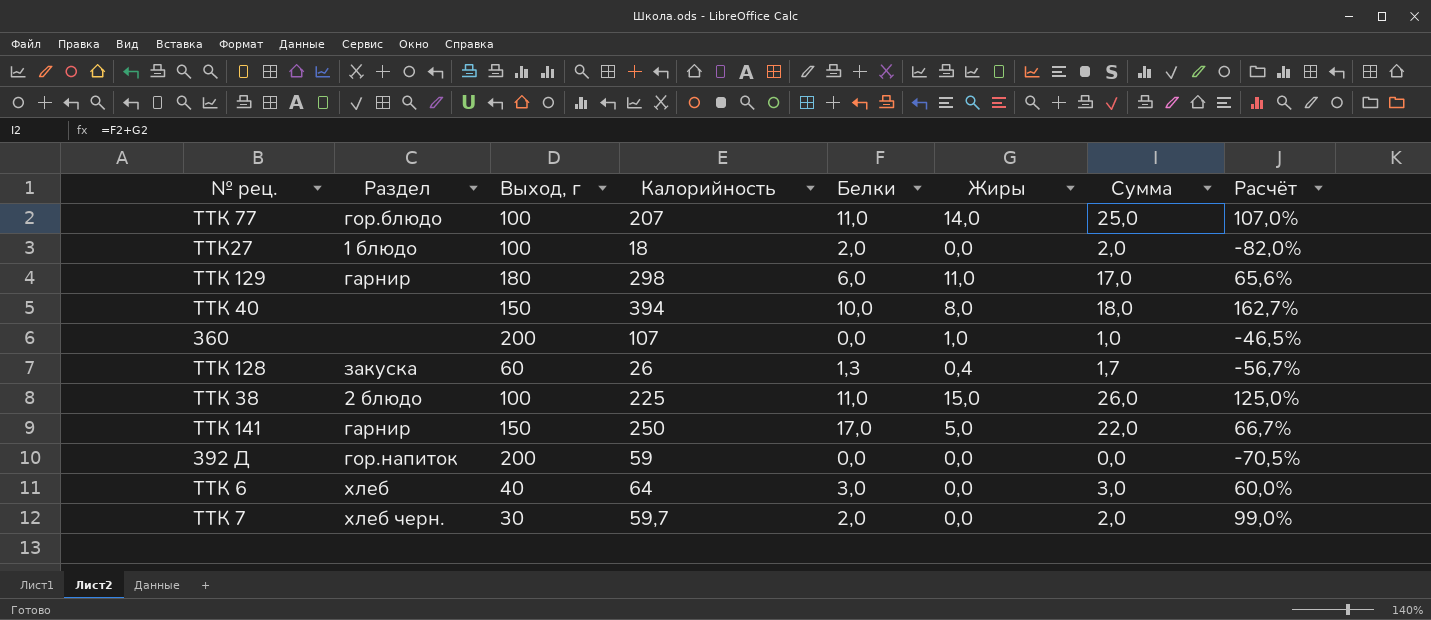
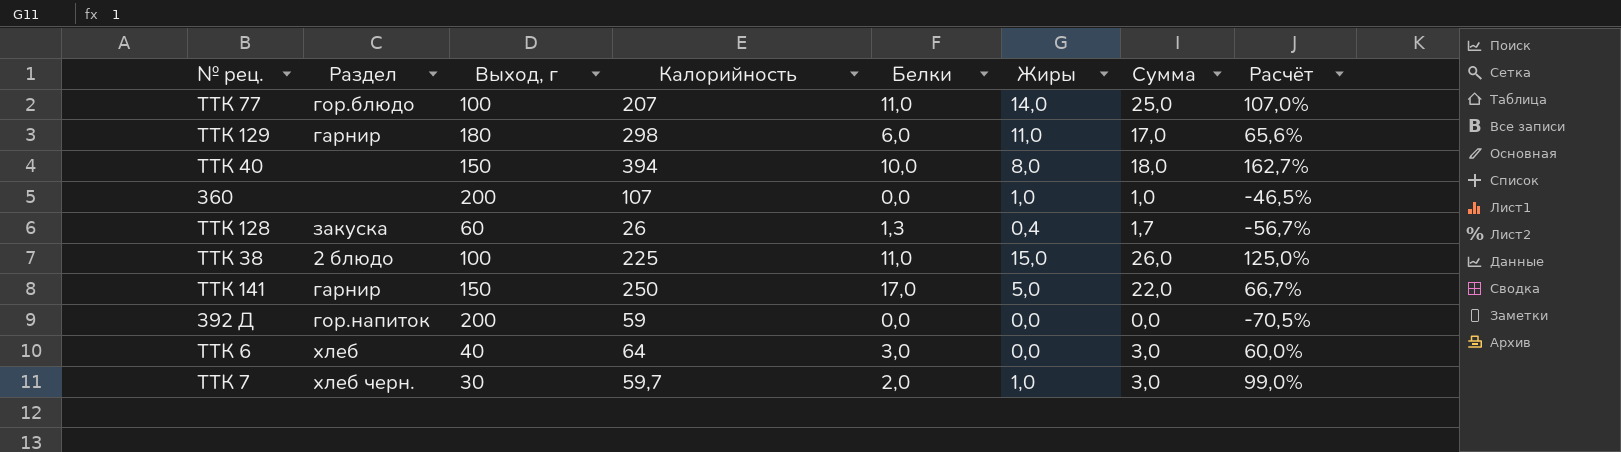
row ТТК27: 1 блюдо | 100 | 18 | 2,0 | 0,0 | 2,0 | -82,0% -> none
ТТК 7 | Жиры: 0,0 -> 1,0
ТТК 7 | Сумма: 2,0 -> 3,0

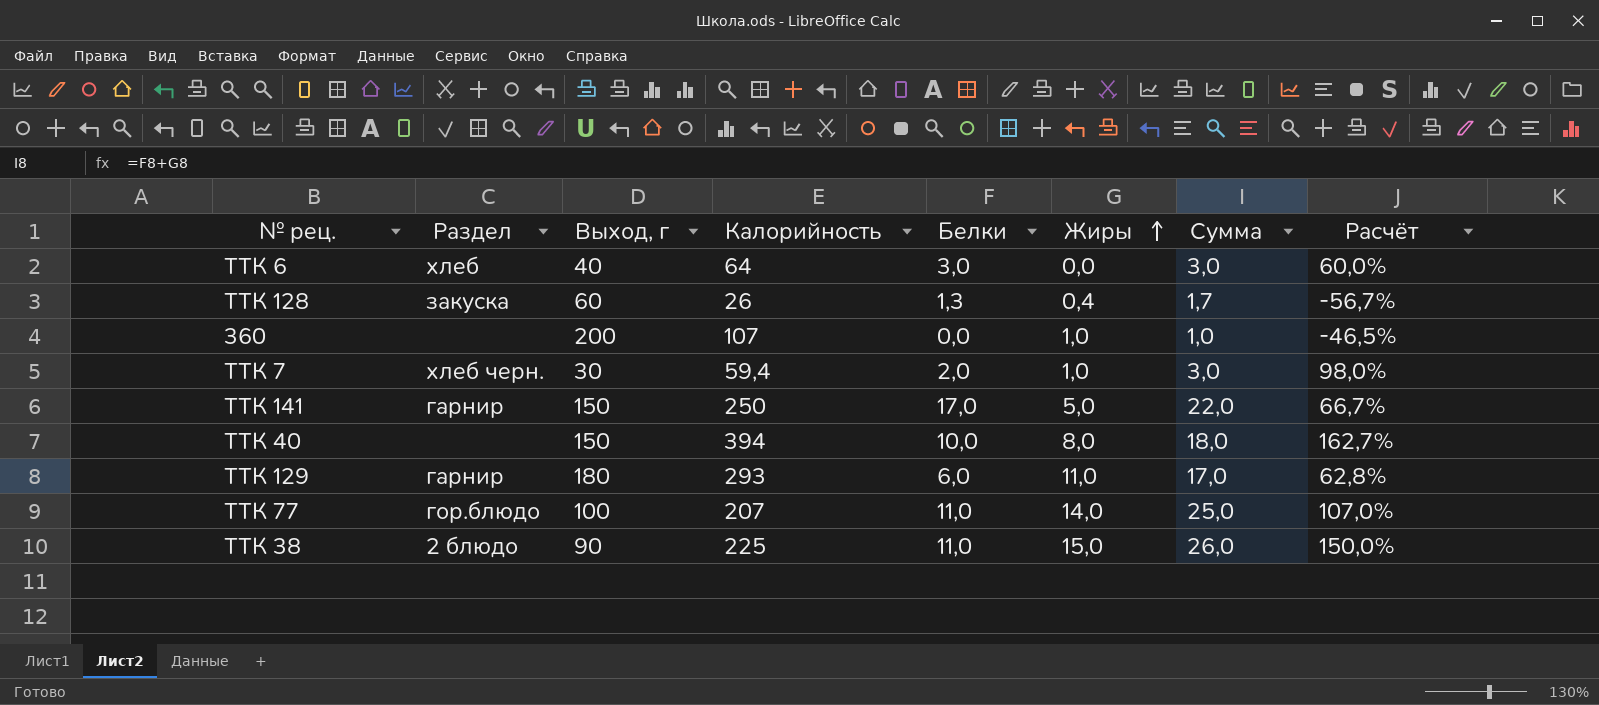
row order: none -> Жиры ascending
row 392 Д: гор.напиток | 200 | 59 | 0,0 | 0,0 | 0,0 | -70,5% -> none
ТТК 7 | Калорийность: 59,7 -> 59,4
ТТК 7 | Расчёт: 99,0% -> 98,0%
ТТК 129 | Калорийность: 298 -> 293
ТТК 129 | Расчёт: 65,6% -> 62,8%
ТТК 38 | Выход, г: 100 -> 90
ТТК 38 | Расчёт: 125,0% -> 150,0%

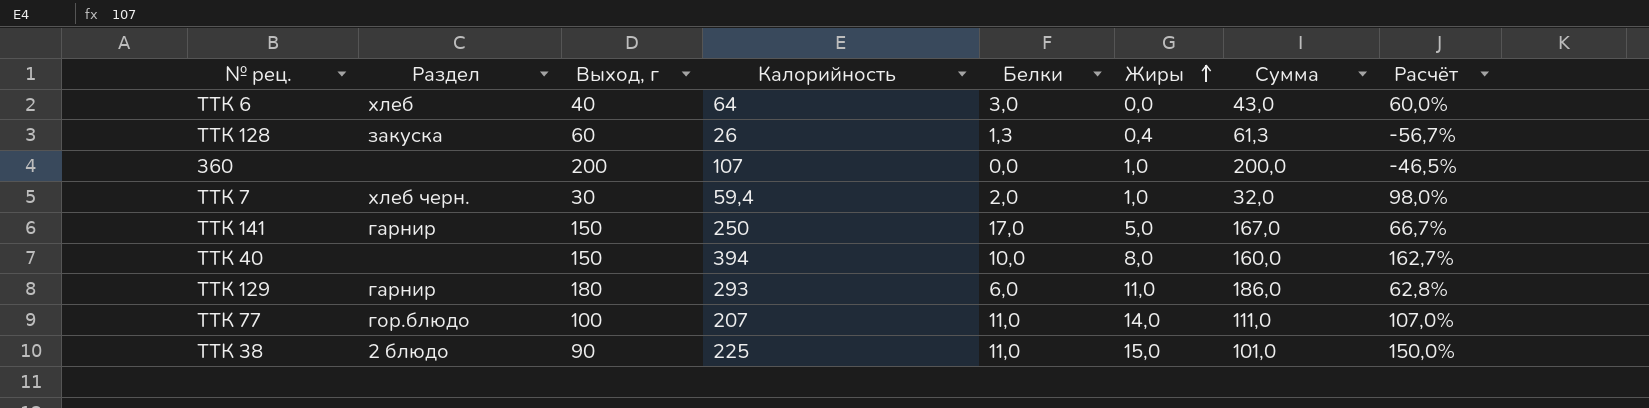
column Сумма | formula: [Белки] + [Жиры] -> [Выход, г] + [Белки]

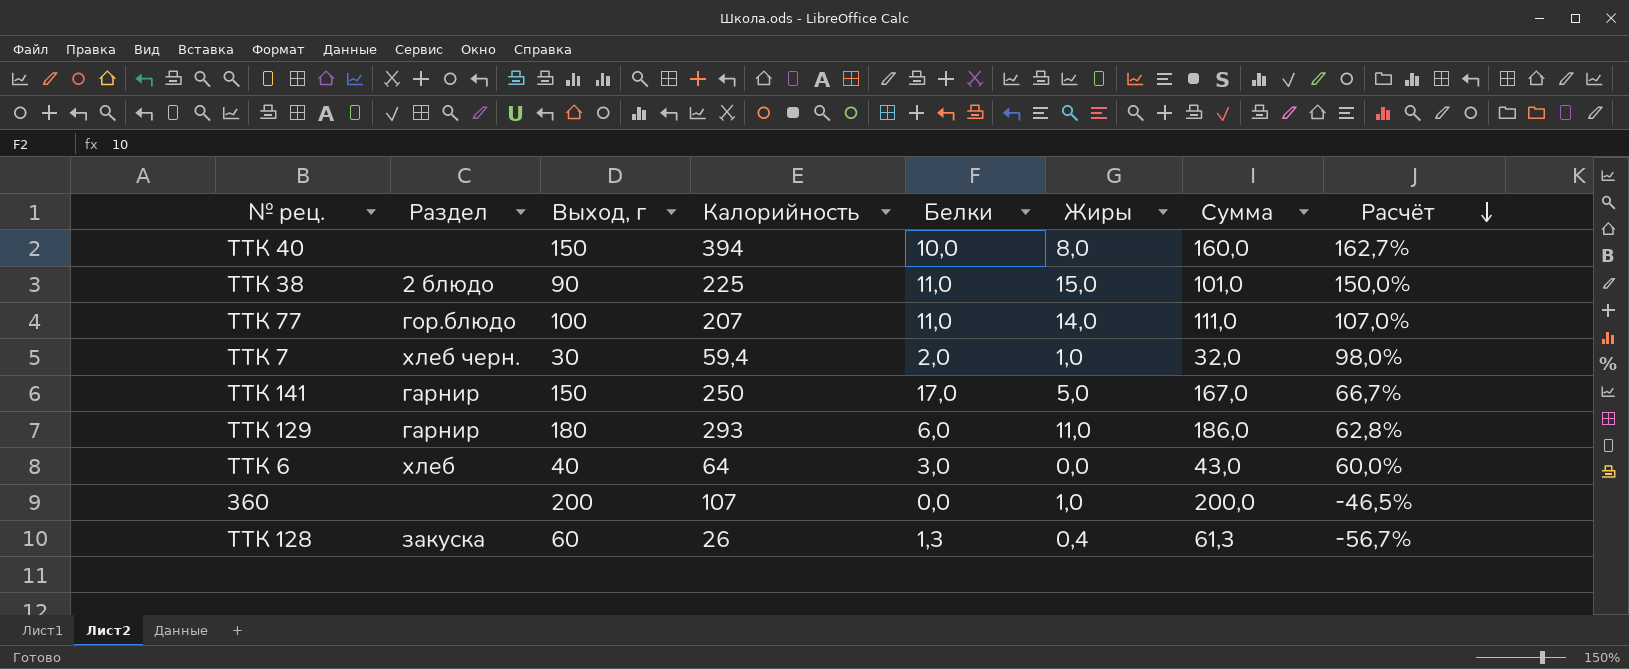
row order: Жиры ascending -> Расчёт descending

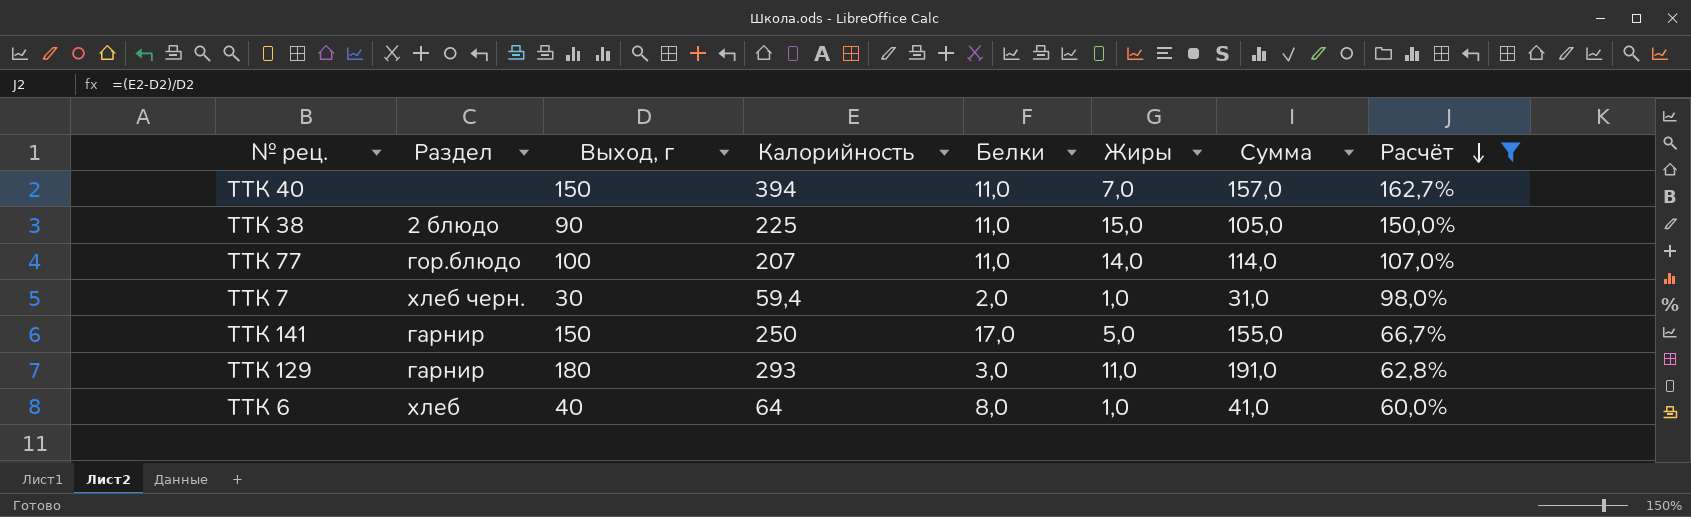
filter: none -> Расчёт >= 60,0%
column Сумма | formula: [Выход, г] + [Белки] -> [Выход, г] + [Жиры]
ТТК 40 | Белки: 10,0 -> 11,0
ТТК 40 | Жиры: 8,0 -> 7,0
ТТК 129 | Белки: 6,0 -> 3,0
ТТК 6 | Белки: 3,0 -> 8,0
ТТК 6 | Жиры: 0,0 -> 1,0

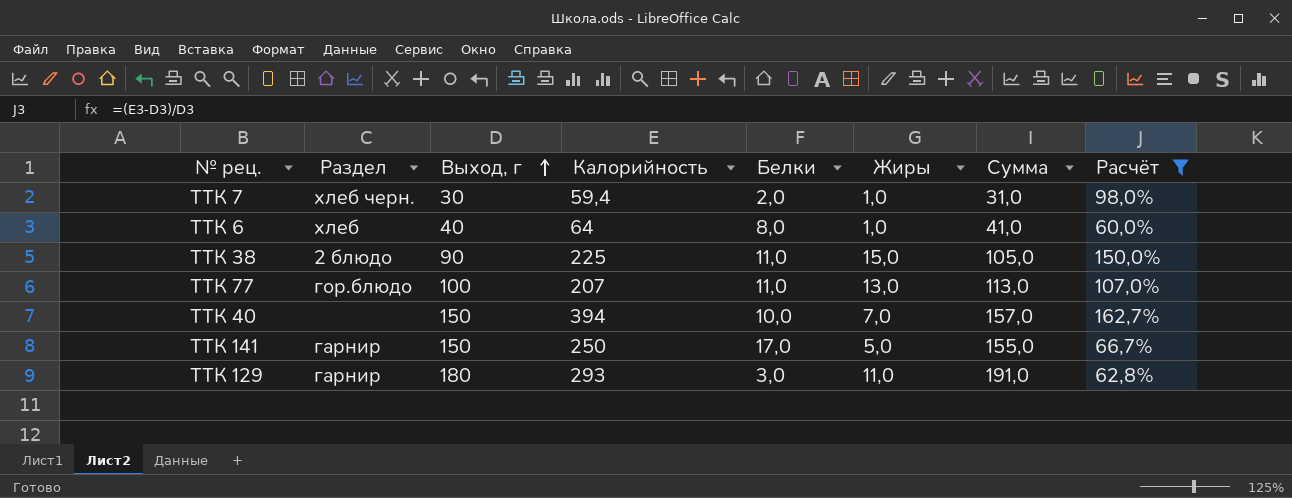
row order: Расчёт descending -> Выход, г ascending
ТТК 77 | Жиры: 14,0 -> 13,0
ТТК 77 | Сумма: 114,0 -> 113,0
ТТК 40 | Белки: 11,0 -> 10,0

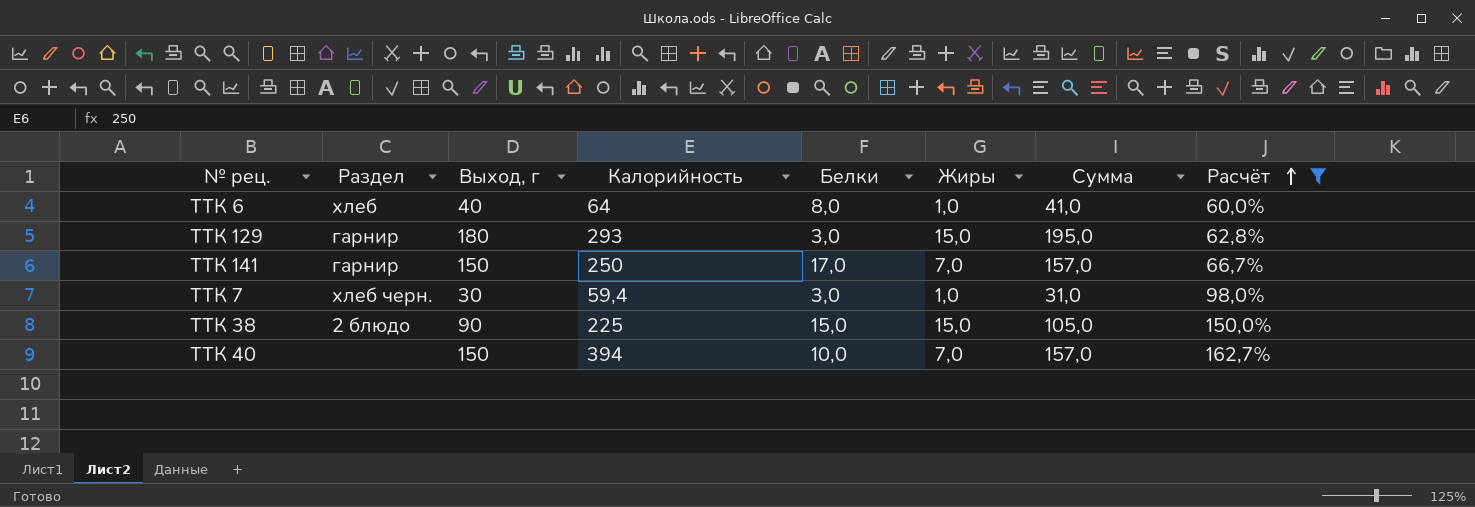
row order: Выход, г ascending -> Расчёт ascending
row ТТК 77: гор.блюдо | 100 | 207 | 11,0 | 13,0 | 113,0 | 107,0% -> none
ТТК 129 | Жиры: 11,0 -> 15,0
ТТК 129 | Сумма: 191,0 -> 195,0
ТТК 141 | Жиры: 5,0 -> 7,0
ТТК 141 | Сумма: 155,0 -> 157,0
ТТК 7 | Белки: 2,0 -> 3,0
ТТК 38 | Белки: 11,0 -> 15,0

